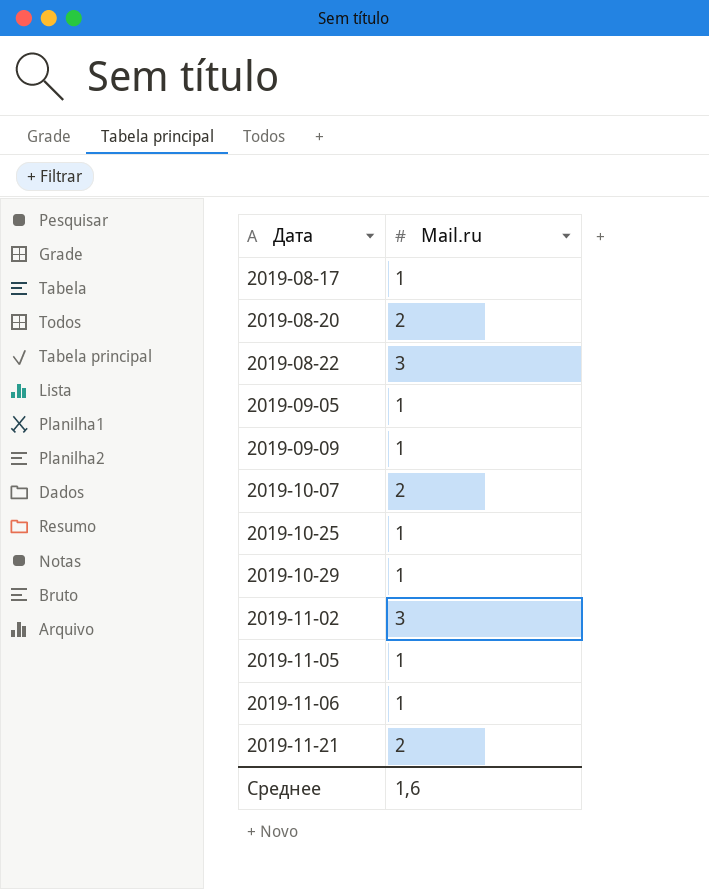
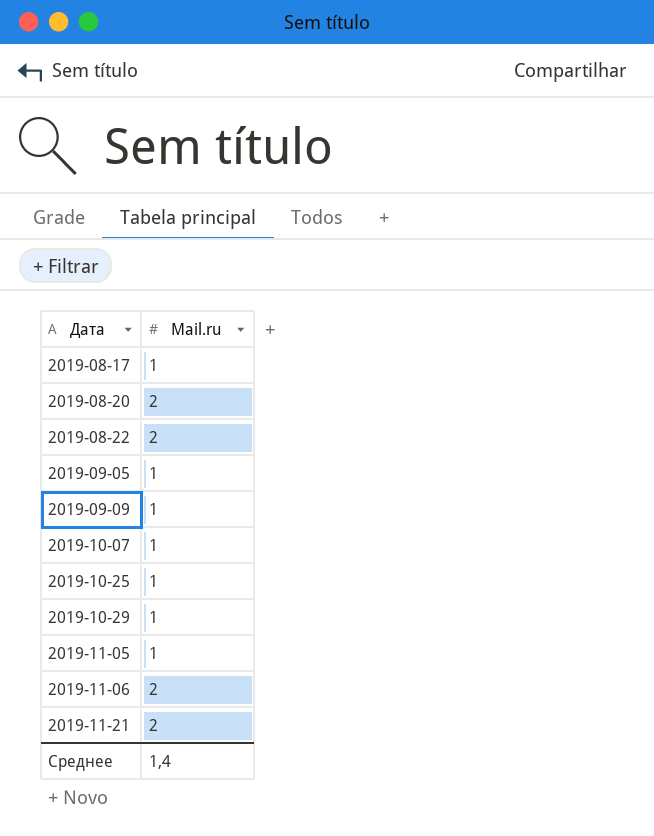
row 2019-11-02: 3 -> none
2019-08-22 | Mail.ru: 3 -> 2
2019-10-07 | Mail.ru: 2 -> 1
2019-11-06 | Mail.ru: 1 -> 2
Среднее | Mail.ru: 1,6 -> 1,4

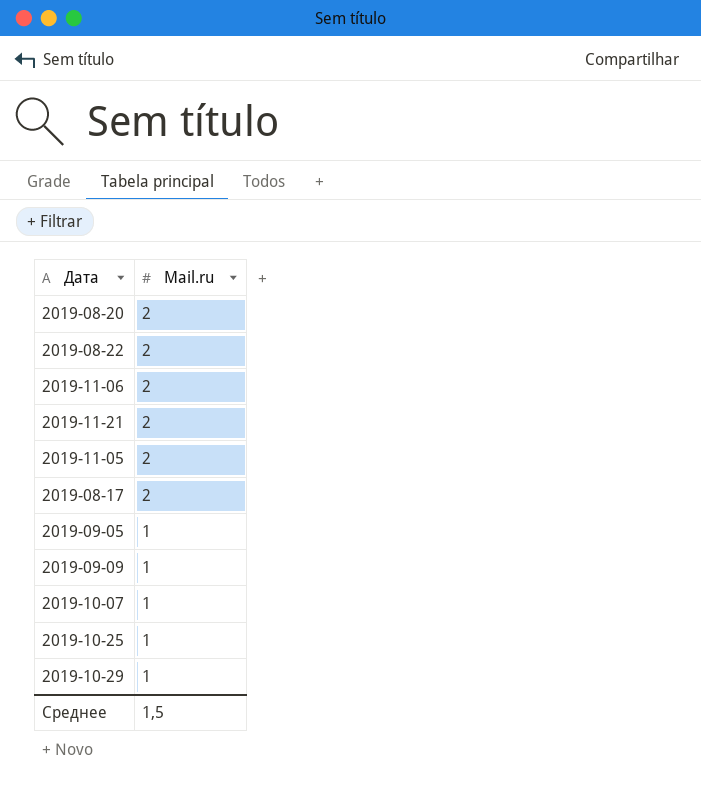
row order: Дата ascending -> Mail.ru descending
2019-11-05 | Mail.ru: 1 -> 2
2019-08-17 | Mail.ru: 1 -> 2
Среднее | Mail.ru: 1,4 -> 1,5

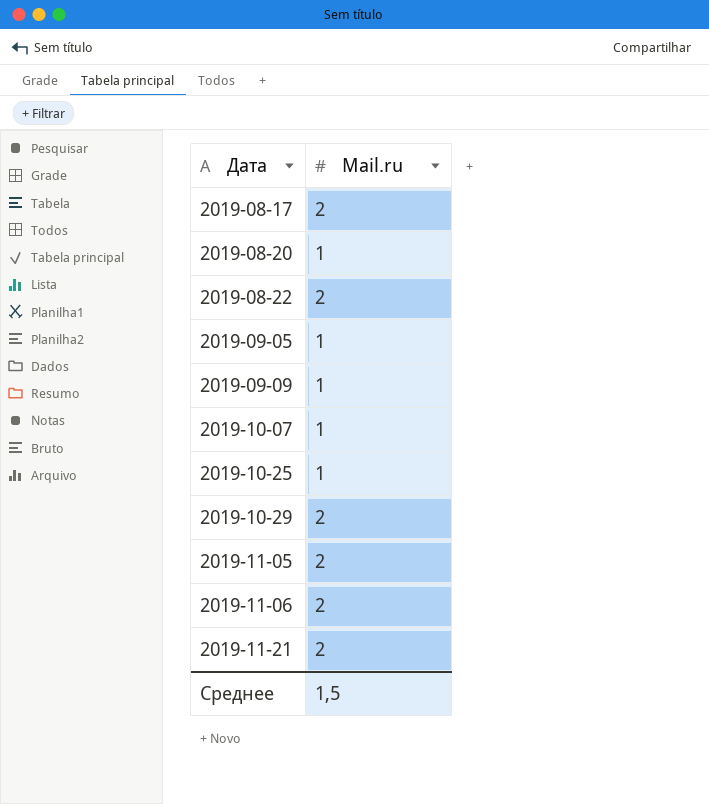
row order: Mail.ru descending -> Дата ascending
2019-08-20 | Mail.ru: 2 -> 1
2019-10-29 | Mail.ru: 1 -> 2

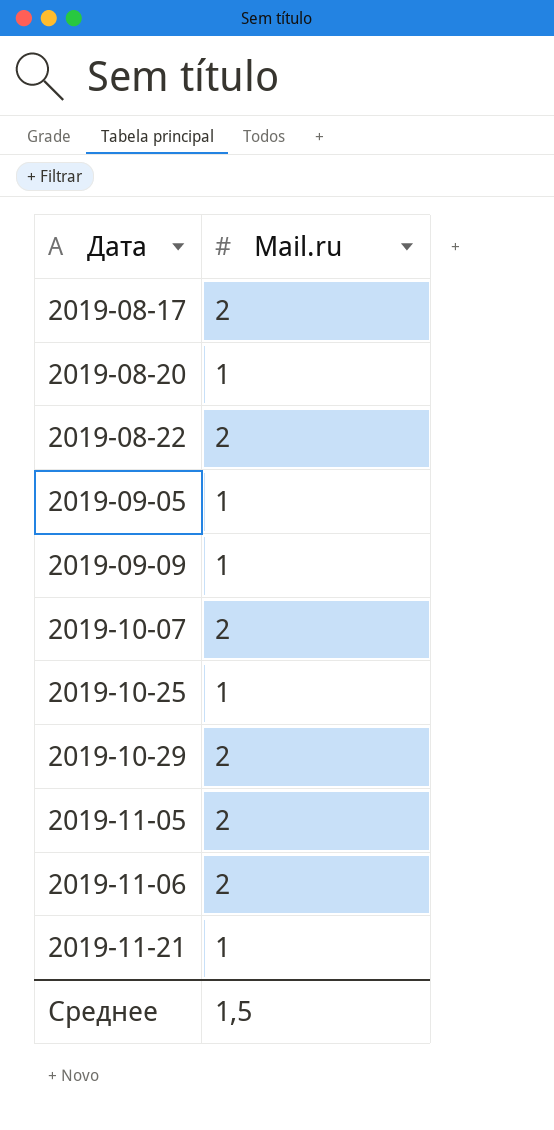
2019-10-07 | Mail.ru: 1 -> 2
2019-11-21 | Mail.ru: 2 -> 1

